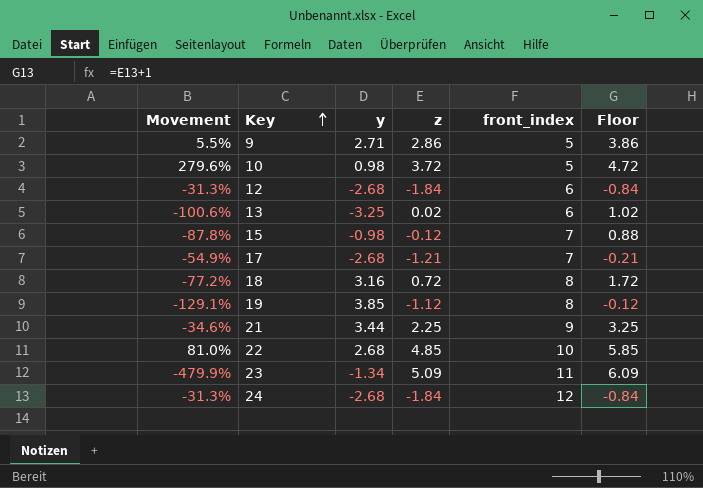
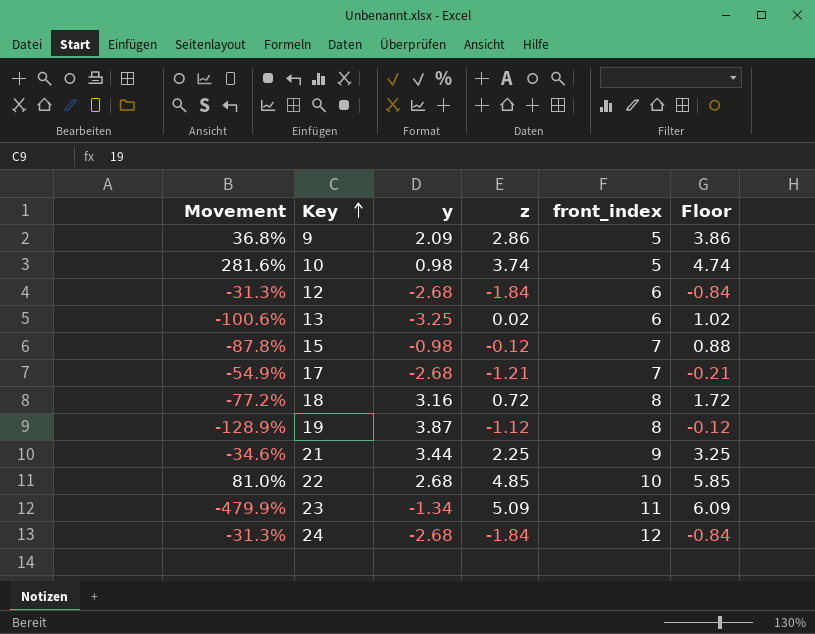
9 | Movement: 5.5% -> 36.8%
9 | y: 2.71 -> 2.09
10 | Movement: 279.6% -> 281.6%
10 | z: 3.72 -> 3.74
10 | Floor: 4.72 -> 4.74
19 | Movement: -129.1% -> -128.9%
19 | y: 3.85 -> 3.87

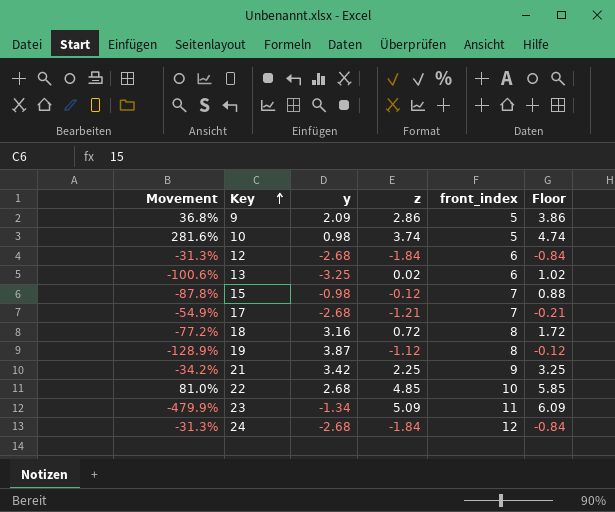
21 | Movement: -34.6% -> -34.2%
21 | y: 3.44 -> 3.42

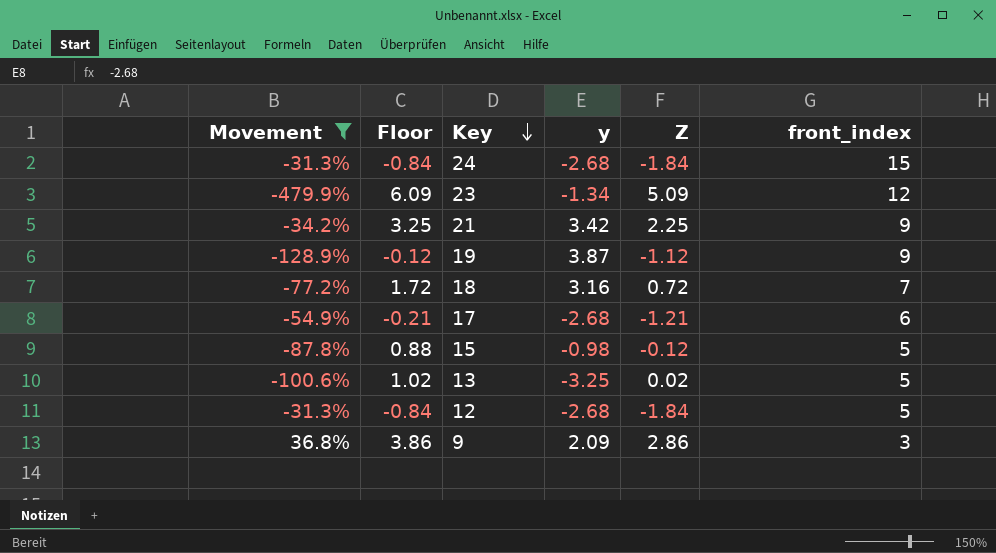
filter: none -> Movement <= 36.8%
row order: Key ascending -> Key descending
column Floor | position: 6 -> 2
column name: z -> Z
24 | front_index: 12 -> 15
23 | front_index: 11 -> 12
19 | front_index: 8 -> 9
18 | front_index: 8 -> 7
17 | front_index: 7 -> 6
15 | front_index: 7 -> 5
13 | front_index: 6 -> 5
12 | front_index: 6 -> 5
9 | front_index: 5 -> 3

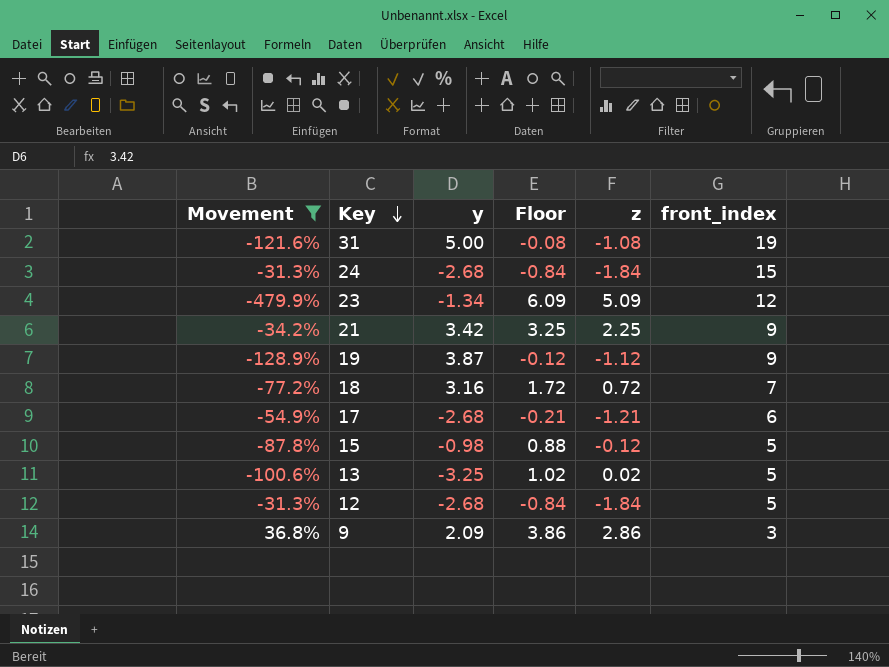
column Floor | position: 2 -> 4
column name: Z -> z
row 31: none -> -121.6% | 5.00 | -0.08 | -1.08 | 19

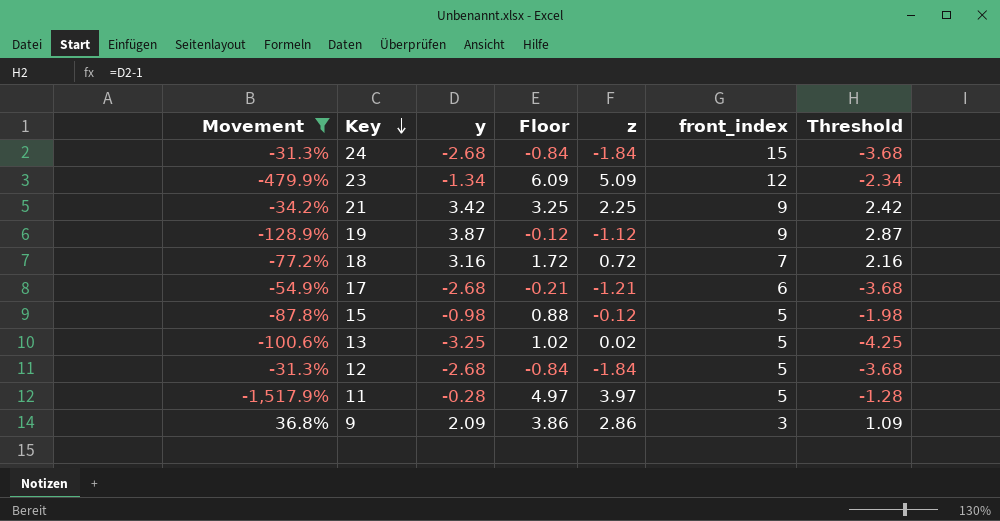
column Threshold | formula: none -> [y] - 1
row 31: -121.6% | 5.00 | -0.08 | -1.08 | 19 -> none
row 11: none -> -1,517.9% | -0.28 | 4.97 | 3.97 | 5 | -1.28

